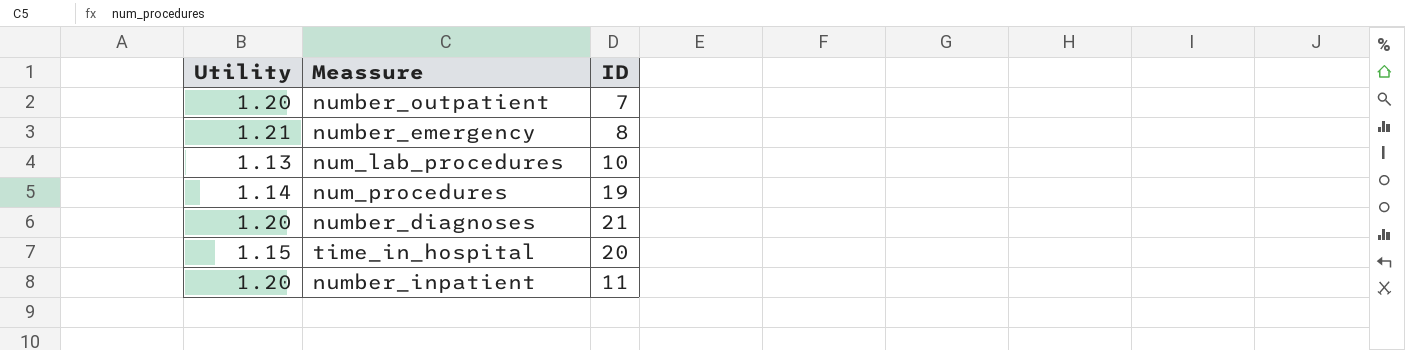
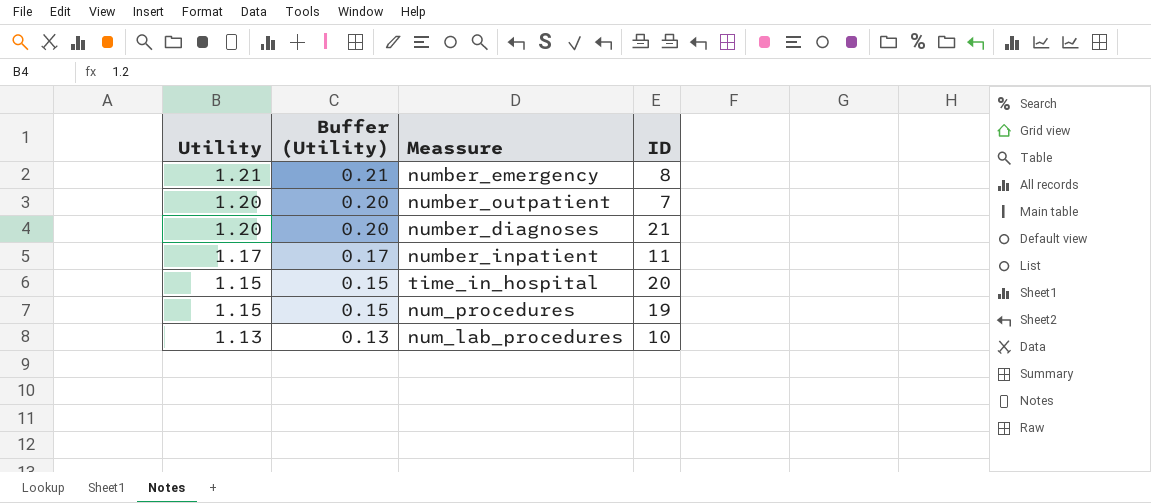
row order: none -> Utility descending
column Buffer (Utility) | formula: none -> [Utility] - 1
number_inpatient | Utility: 1.20 -> 1.17
num_procedures | Utility: 1.14 -> 1.15

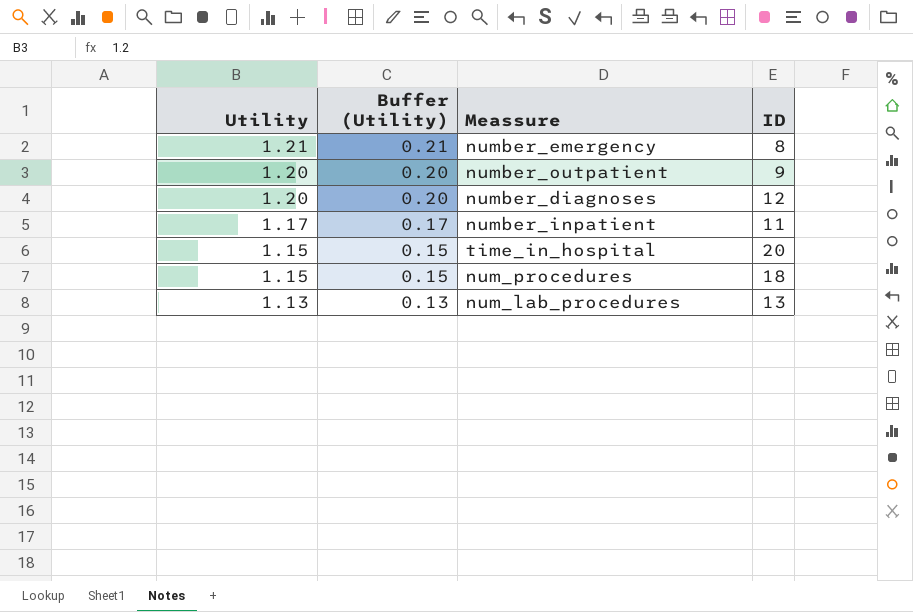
number_outpatient | ID: 7 -> 9
number_diagnoses | ID: 21 -> 12
num_procedures | ID: 19 -> 18
num_lab_procedures | ID: 10 -> 13

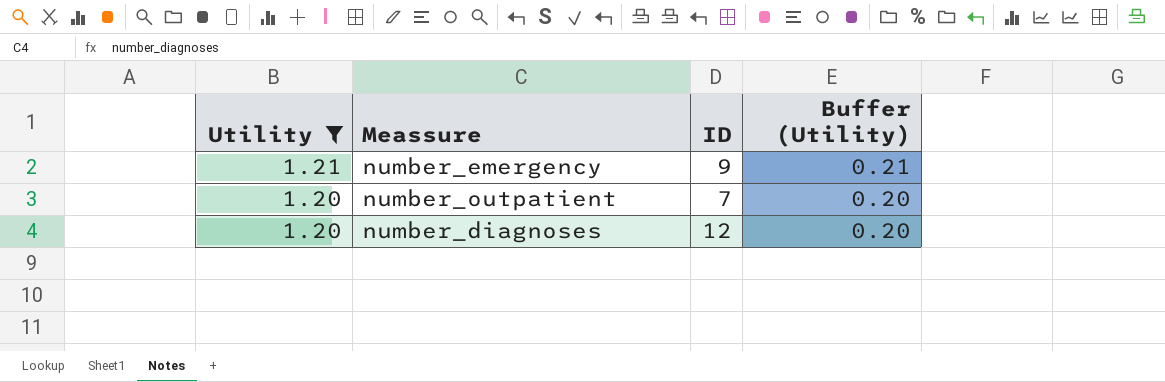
filter: none -> Utility >= 1.20
column Buffer (Utility) | position: 2 -> 4
number_emergency | ID: 8 -> 9
number_outpatient | ID: 9 -> 7

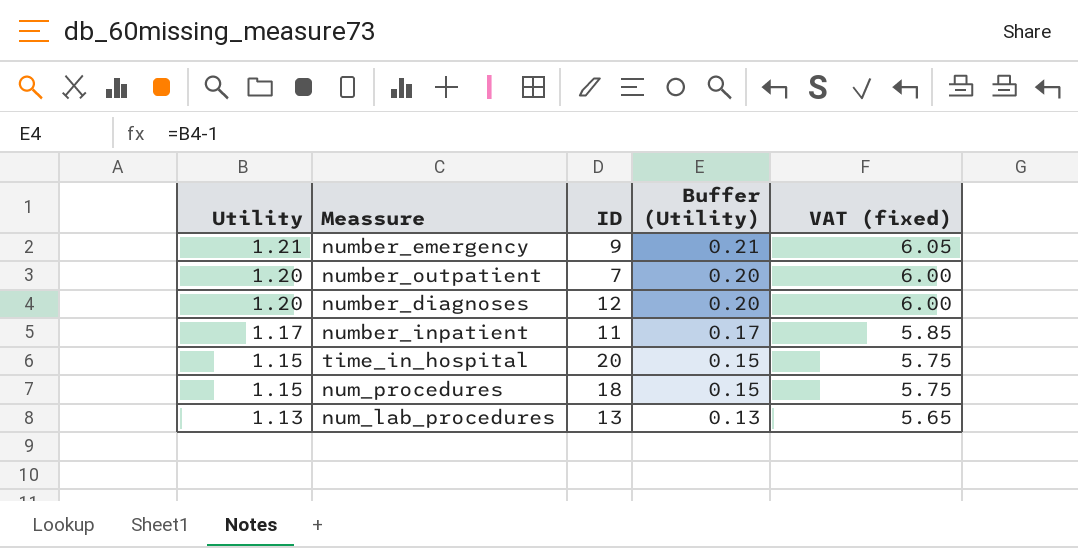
filter: Utility >= 1.20 -> none
column VAT (fixed) | formula: none -> [Utility] * 5

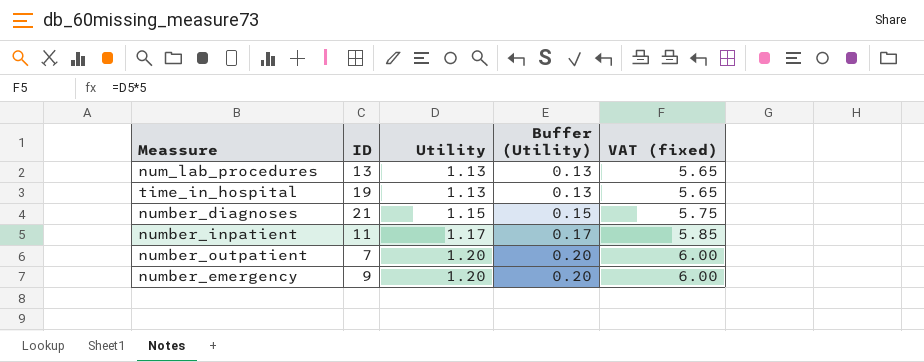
row order: Utility descending -> Utility ascending
column Utility | position: 1 -> 3
row num_procedures: 1.15 | 18 | 0.15 | 5.75 -> none
time_in_hospital | ID: 20 -> 19
time_in_hospital | Utility: 1.15 -> 1.13
time_in_hospital | Buffer (Utility): 0.15 -> 0.13
time_in_hospital | VAT (fixed): 5.75 -> 5.65
number_diagnoses | ID: 12 -> 21
number_diagnoses | Utility: 1.20 -> 1.15
number_diagnoses | Buffer (Utility): 0.20 -> 0.15
number_diagnoses | VAT (fixed): 6.00 -> 5.75
number_emergency | Utility: 1.21 -> 1.20
number_emergency | Buffer (Utility): 0.21 -> 0.20
number_emergency | VAT (fixed): 6.05 -> 6.00

